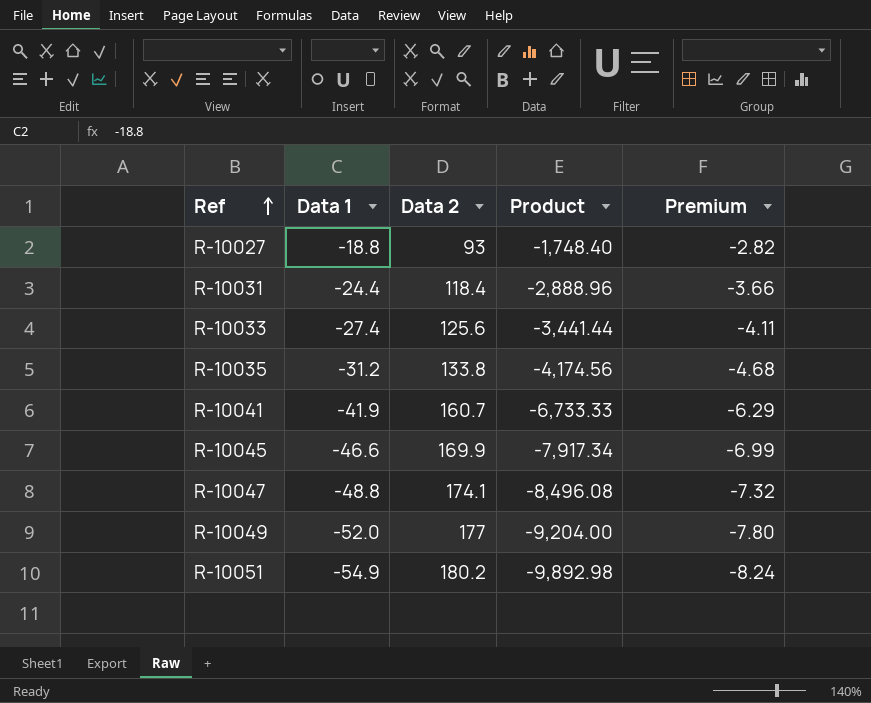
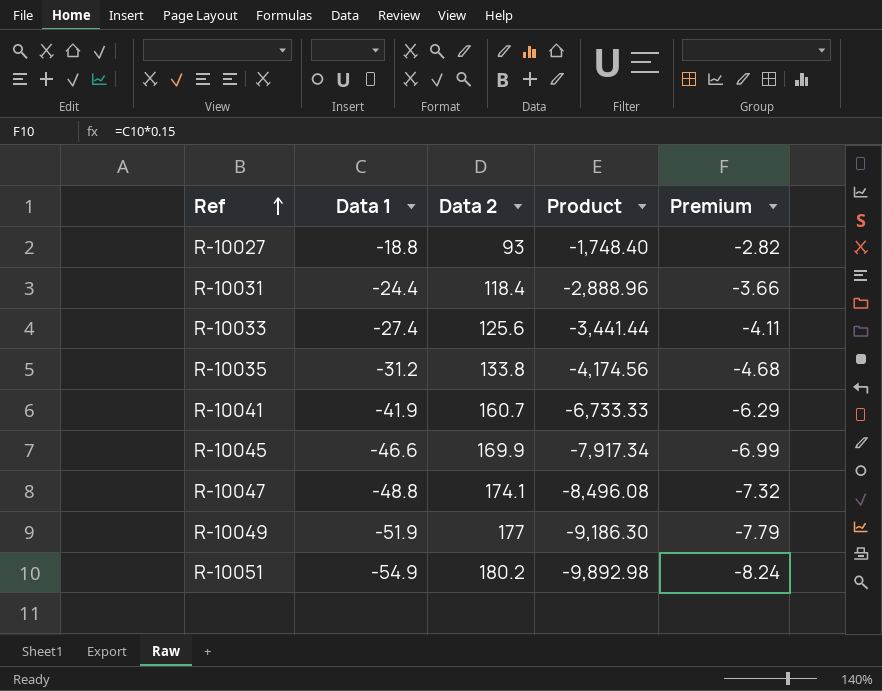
R-10049 | Data 1: -52.0 -> -51.9
R-10049 | Product: -9,204.00 -> -9,186.30
R-10049 | Premium: -7.80 -> -7.79

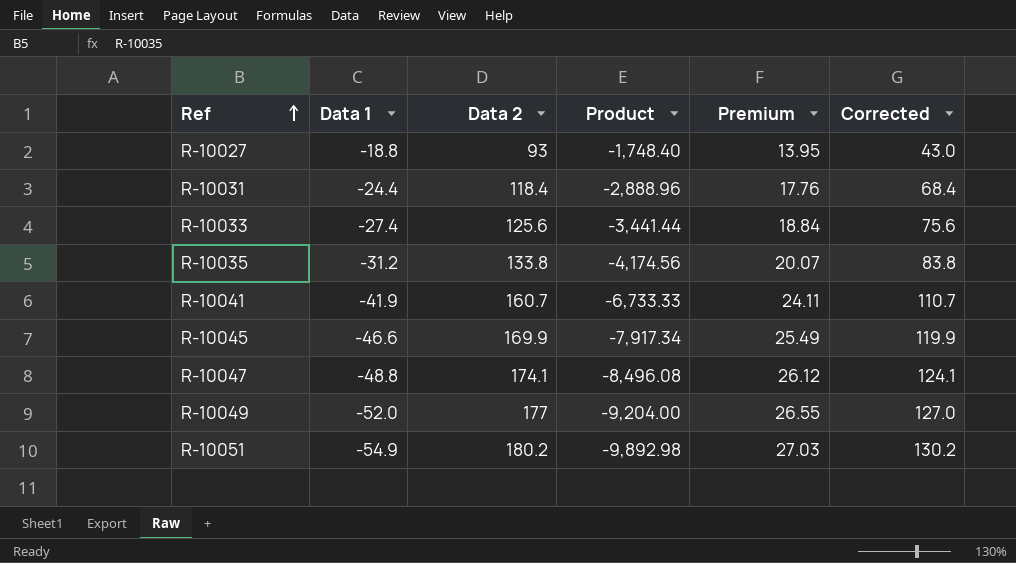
column Premium | formula: [Data 1] * 0.15 -> [Data 2] * 0.15
column Corrected | formula: none -> [Data 2] - 50
R-10049 | Data 1: -51.9 -> -52.0
R-10049 | Product: -9,186.30 -> -9,204.00

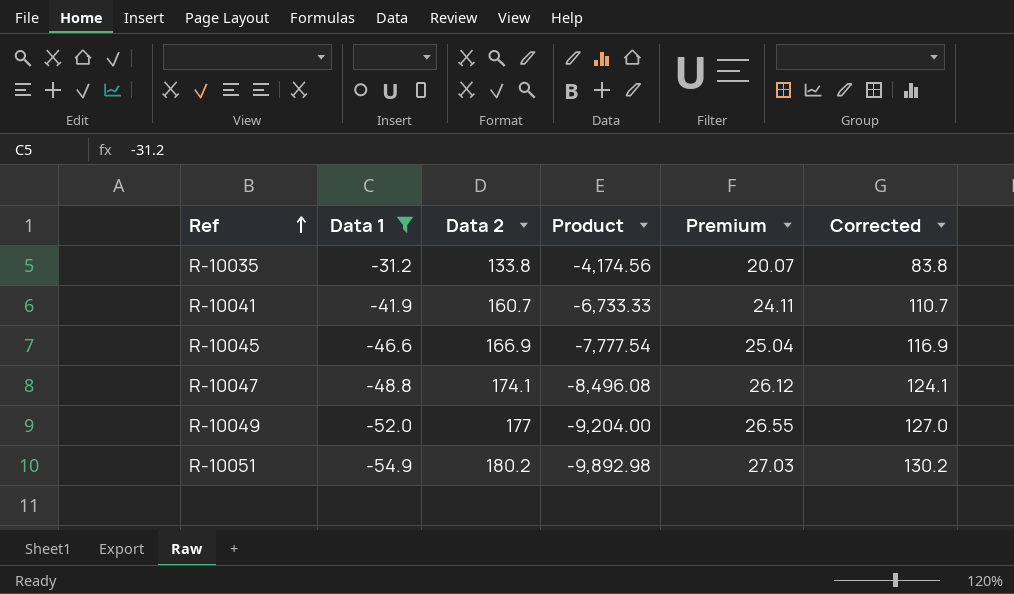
filter: none -> Data 1 <= -31.2
R-10045 | Data 2: 169.9 -> 166.9
R-10045 | Product: -7,917.34 -> -7,777.54
R-10045 | Premium: 25.49 -> 25.04
R-10045 | Corrected: 119.9 -> 116.9

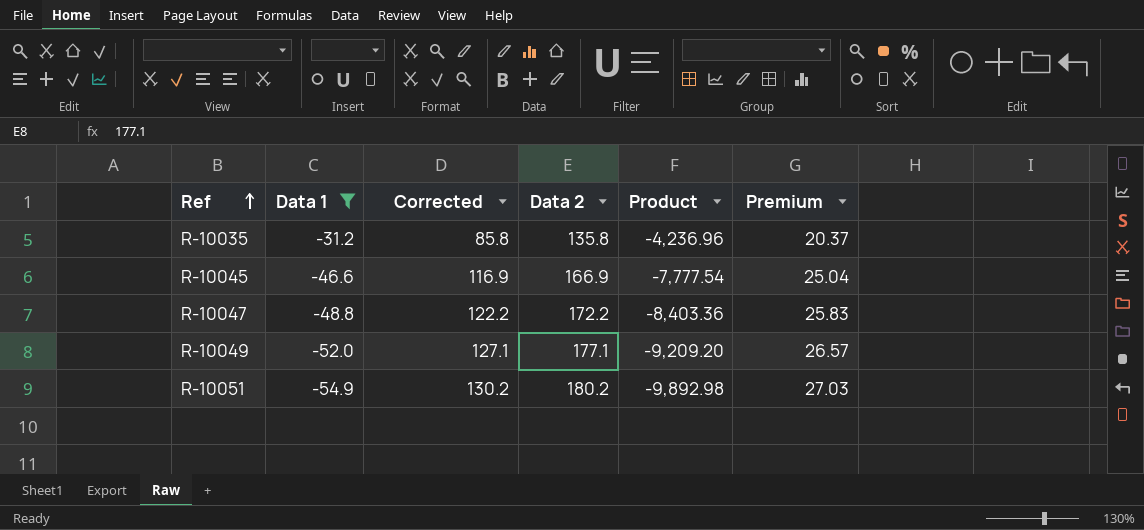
column Corrected | position: 6 -> 3
row R-10041: -41.9 | 160.7 | -6,733.33 | 24.11 | 110.7 -> none
R-10035 | Corrected: 83.8 -> 85.8
R-10035 | Data 2: 133.8 -> 135.8
R-10035 | Product: -4,174.56 -> -4,236.96
R-10035 | Premium: 20.07 -> 20.37
R-10047 | Corrected: 124.1 -> 122.2
R-10047 | Data 2: 174.1 -> 172.2
R-10047 | Product: -8,496.08 -> -8,403.36
R-10047 | Premium: 26.12 -> 25.83
R-10049 | Corrected: 127.0 -> 127.1
R-10049 | Data 2: 177 -> 177.1
R-10049 | Product: -9,204.00 -> -9,209.20
R-10049 | Premium: 26.55 -> 26.57

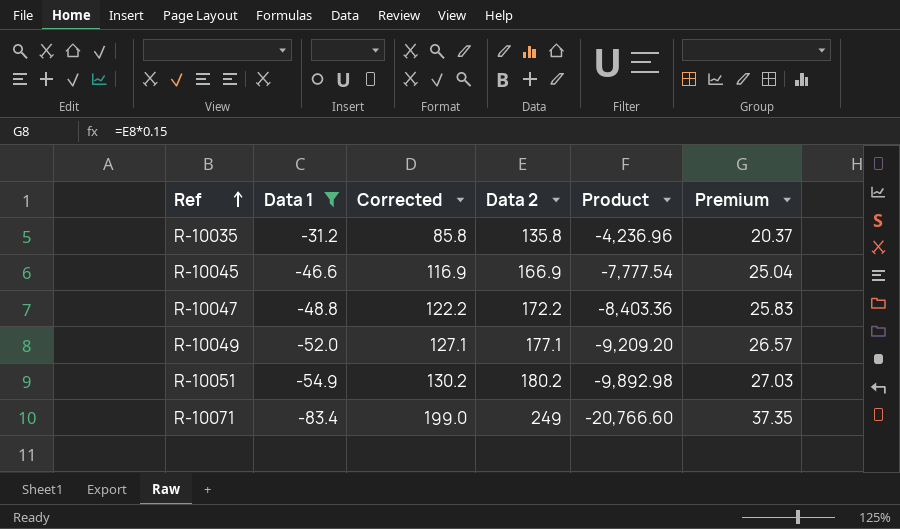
row R-10071: none -> -83.4 | 199.0 | 249 | -20,766.60 | 37.35

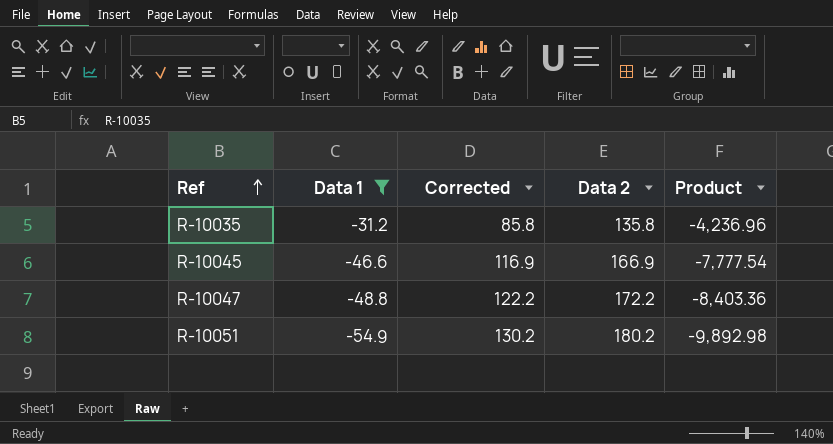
column Premium | formula: [Data 2] * 0.15 -> none
row R-10049: -52.0 | 127.1 | 177.1 | -9,209.20 | 26.57 -> none
row R-10071: -83.4 | 199.0 | 249 | -20,766.60 | 37.35 -> none

